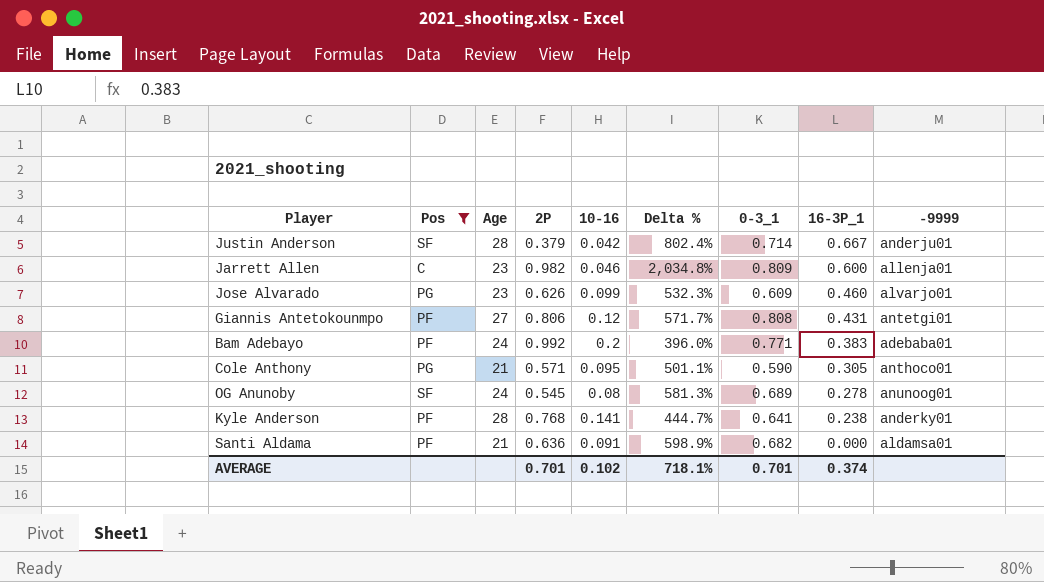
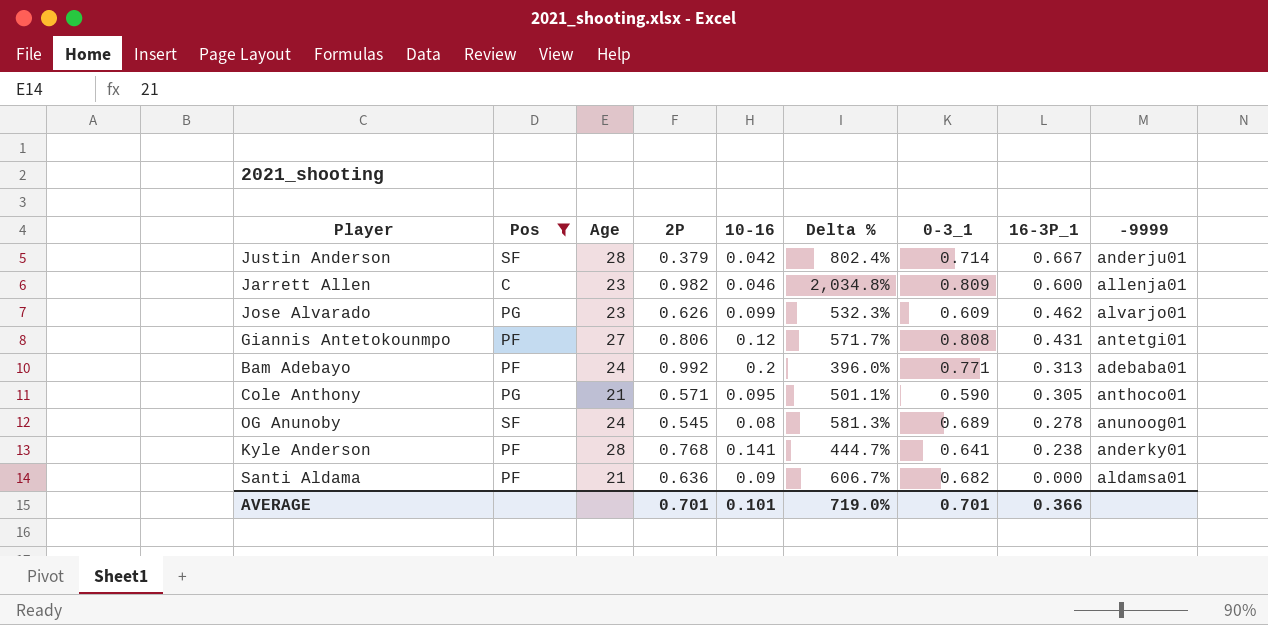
Jose Alvarado | 16-3P_1: 0.460 -> 0.462
Bam Adebayo | 16-3P_1: 0.383 -> 0.313
Santi Aldama | 10-16: 0.091 -> 0.09
Santi Aldama | Delta %: 598.9% -> 606.7%
AVERAGE | 10-16: 0.102 -> 0.101
AVERAGE | Delta %: 718.1% -> 719.0%
AVERAGE | 16-3P_1: 0.374 -> 0.366

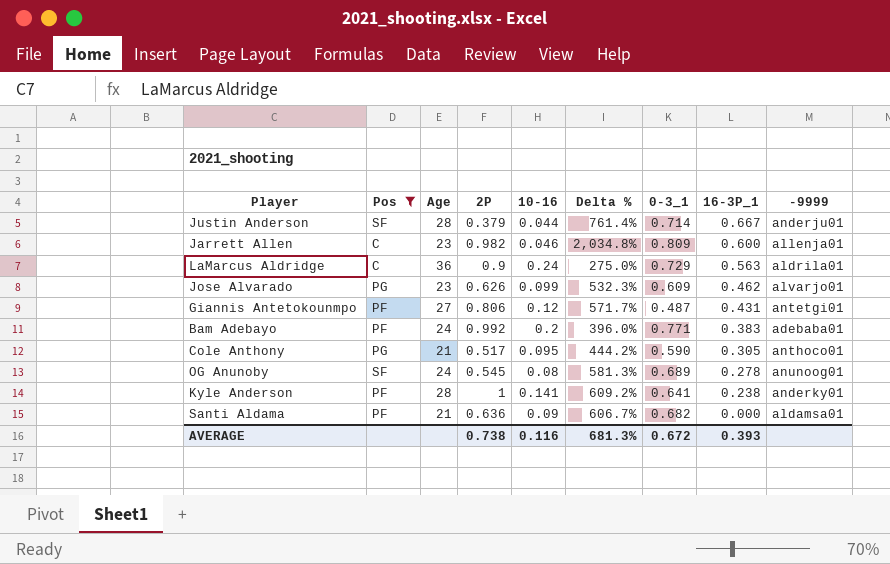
Justin Anderson | 10-16: 0.042 -> 0.044
Justin Anderson | Delta %: 802.4% -> 761.4%
row LaMarcus Aldridge: none -> C | 36 | 0.9 | 0.24 | 275.0% | 0.729 | 0.563 | aldrila01
Giannis Antetokounmpo | 0-3_1: 0.808 -> 0.487
Bam Adebayo | 16-3P_1: 0.313 -> 0.383
Cole Anthony | 2P: 0.571 -> 0.517
Cole Anthony | Delta %: 501.1% -> 444.2%
Kyle Anderson | 2P: 0.768 -> 1
Kyle Anderson | Delta %: 444.7% -> 609.2%
AVERAGE | 2P: 0.701 -> 0.738
AVERAGE | 10-16: 0.101 -> 0.116
AVERAGE | Delta %: 719.0% -> 681.3%
AVERAGE | 0-3_1: 0.701 -> 0.672
AVERAGE | 16-3P_1: 0.366 -> 0.393

